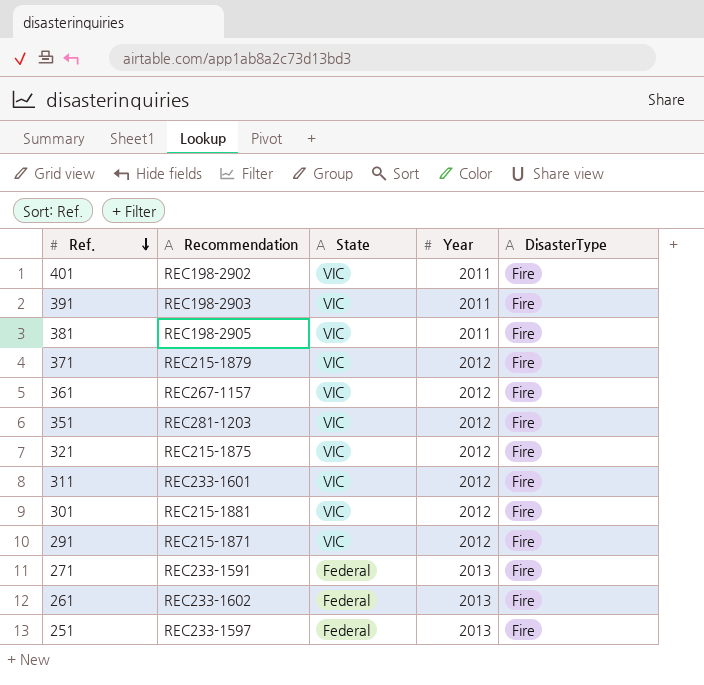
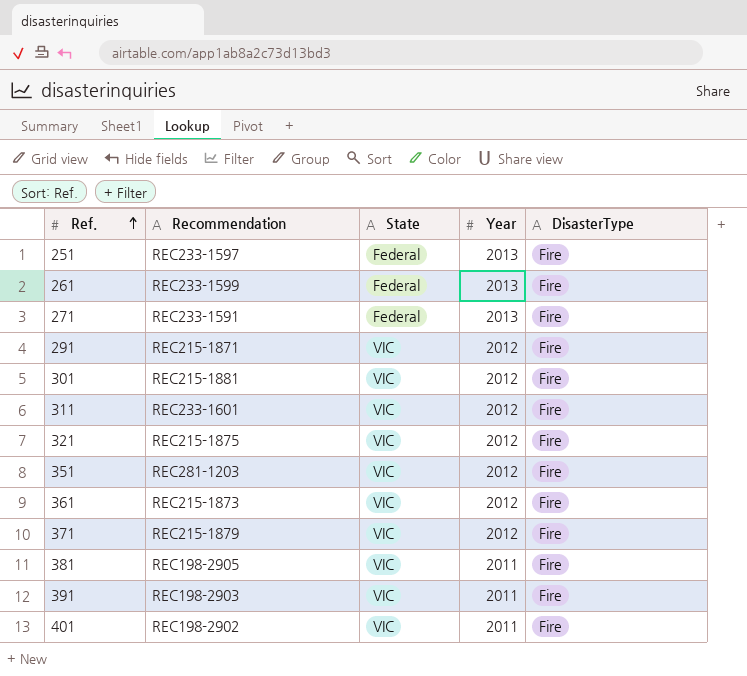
row order: Ref. descending -> Ref. ascending
261 | Recommendation: REC233-1602 -> REC233-1599
361 | Recommendation: REC267-1157 -> REC215-1873

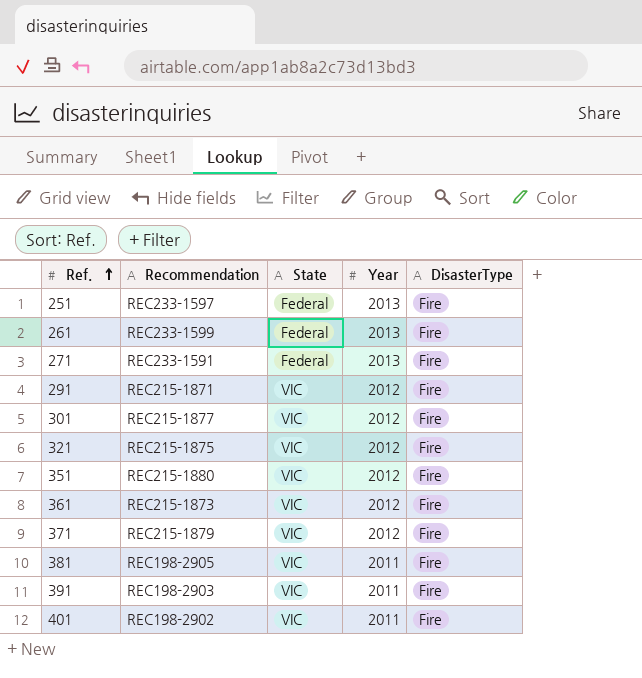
row 311: REC233-1601 | VIC | 2012 | Fire -> none
301 | Recommendation: REC215-1881 -> REC215-1877
351 | Recommendation: REC281-1203 -> REC215-1880

